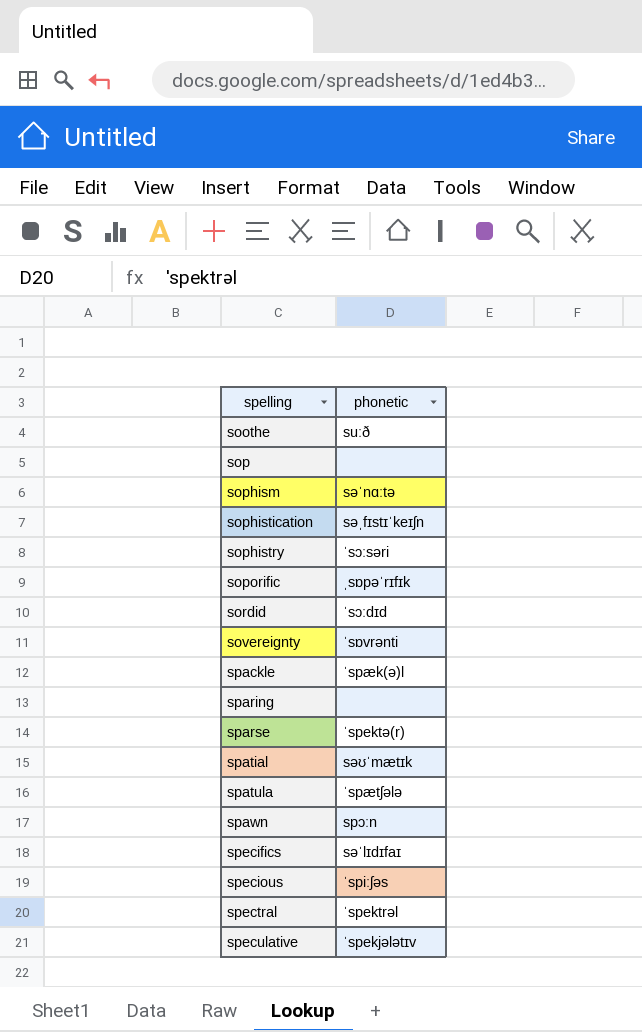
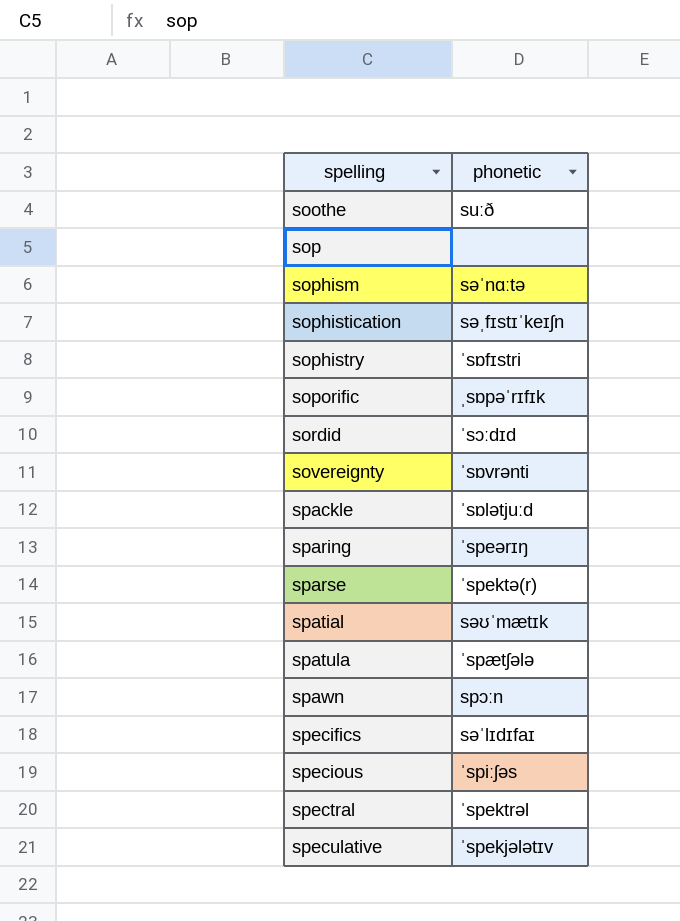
sophistry | phonetic: ˈsɔːsəri -> ˈsɒfɪstri
spackle | phonetic: ˈspæk(ə)l -> ˈsɒlətjuːd
sparing | phonetic: none -> ˈspeərɪŋ

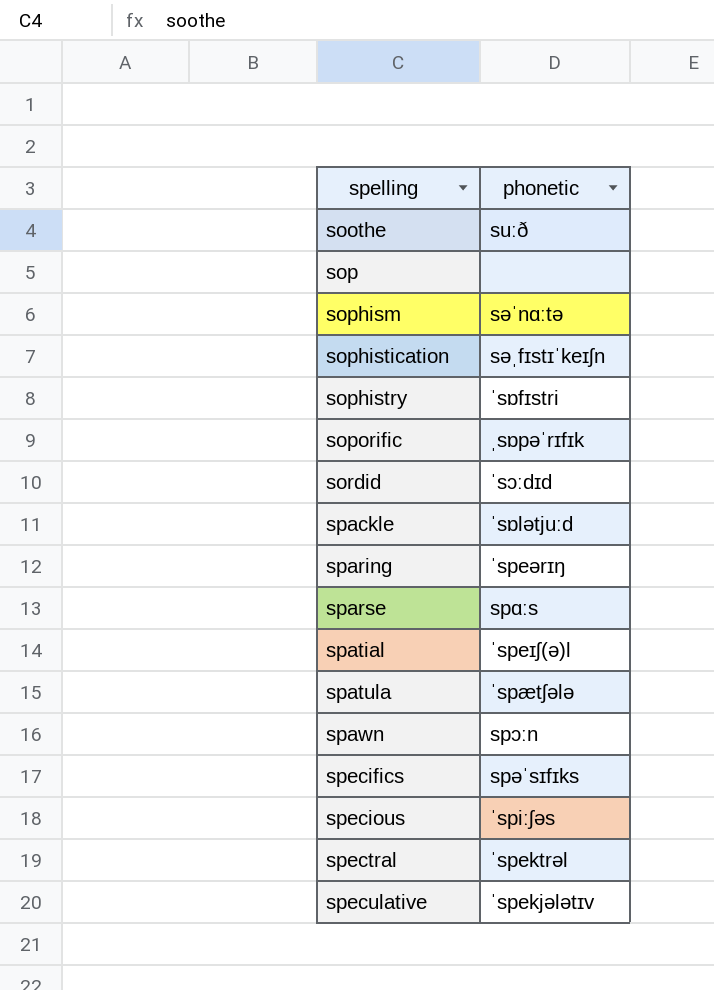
row sovereignty: ˈsɒvrənti -> none
sparse | phonetic: ˈspektə(r) -> spɑːs
spatial | phonetic: səʊˈmætɪk -> ˈspeɪʃ(ə)l
specifics | phonetic: səˈlɪdɪfaɪ -> spəˈsɪfɪks

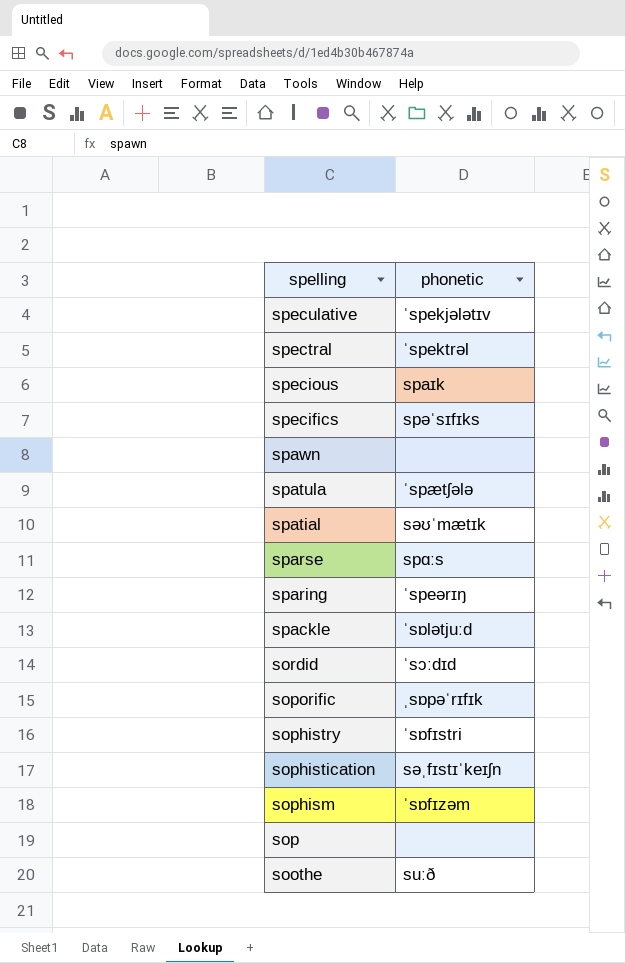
row order: spelling ascending -> spelling descending
specious | phonetic: ˈspiːʃəs -> spaɪk
spawn | phonetic: spɔːn -> none
spatial | phonetic: ˈspeɪʃ(ə)l -> səʊˈmætɪk
sophism | phonetic: səˈnɑːtə -> ˈsɒfɪzəm

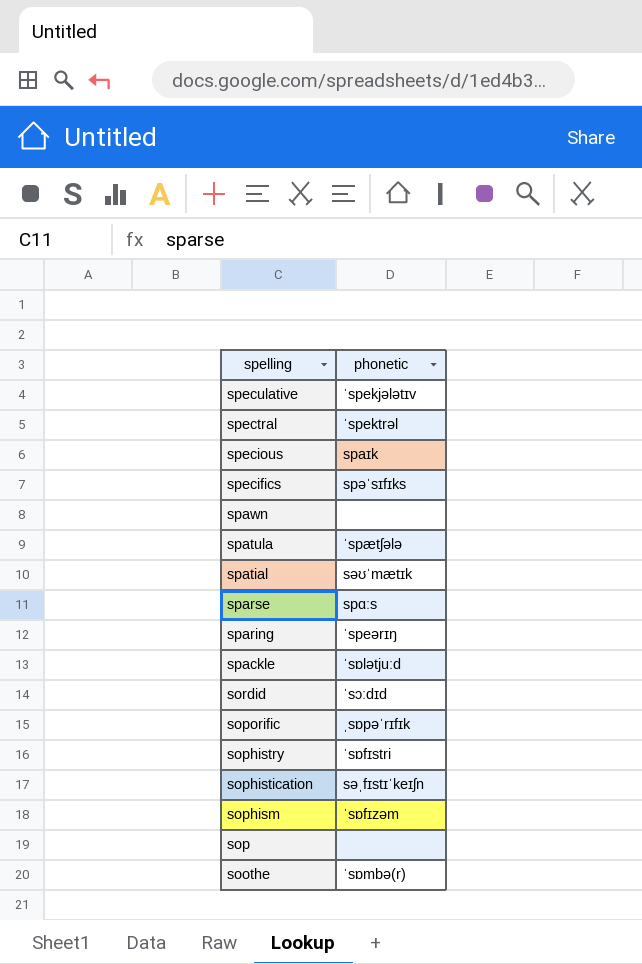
soothe | phonetic: suːð -> ˈsɒmbə(r)

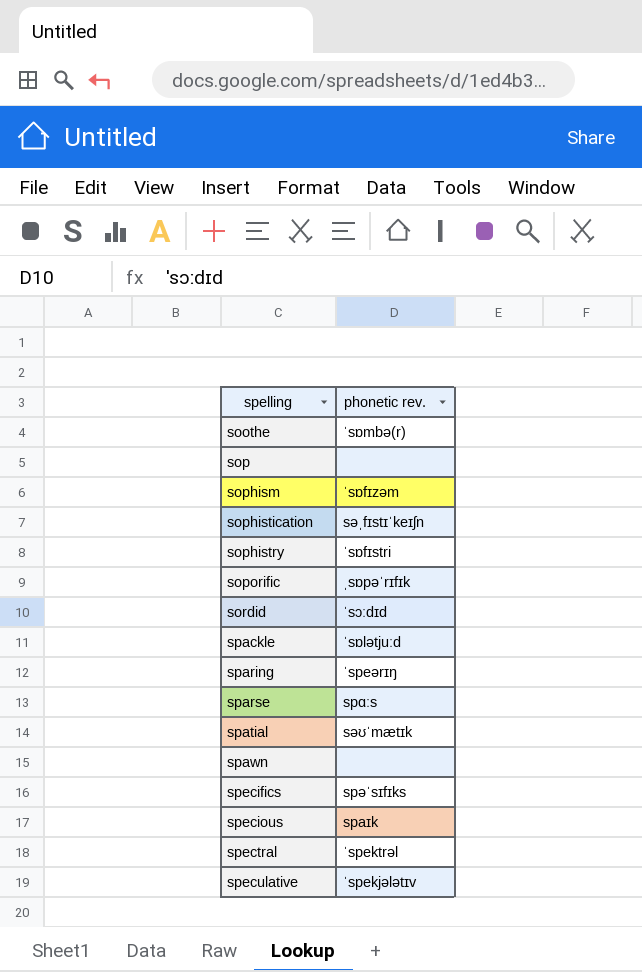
row order: spelling descending -> spelling ascending
column name: phonetic -> phonetic rev.
row spatula: ˈspætʃələ -> none

